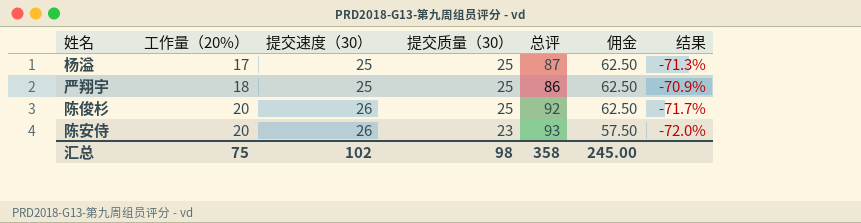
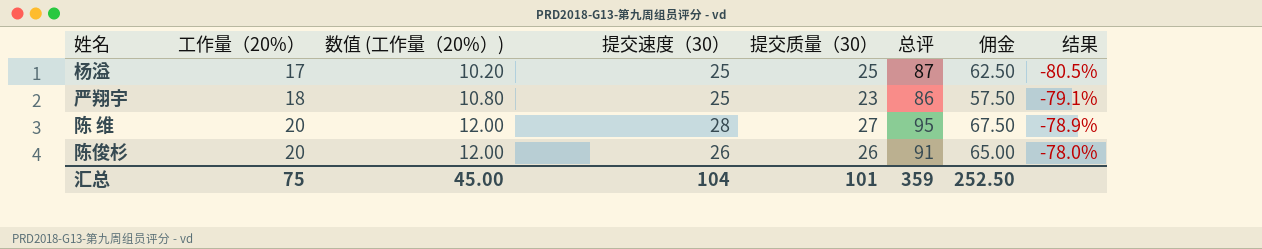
column 数值 (工作量（20%）) | formula: none -> [工作量（20%）] * 0.6
column 结果 | formula: ([提交速度（30）] - [总评]) / [总评] -> ([工作量（20%）] - [总评]) / [总评]
row 陈安侍: 20 | 26 | 23 | 93 | 57.50 | -72.0% -> none
严翔宇 | 提交质量（30）: 25 -> 23
严翔宇 | 佣金: 62.50 -> 57.50
row 陈 维: none -> 20 | 12.00 | 28 | 27 | 95 | 67.50 | -78.9%
陈俊杉 | 提交质量（30）: 25 -> 26
陈俊杉 | 总评: 92 -> 91
陈俊杉 | 佣金: 62.50 -> 65.00
汇总 | 提交速度（30）: 102 -> 104
汇总 | 提交质量（30）: 98 -> 101
汇总 | 总评: 358 -> 359
汇总 | 佣金: 245.00 -> 252.50

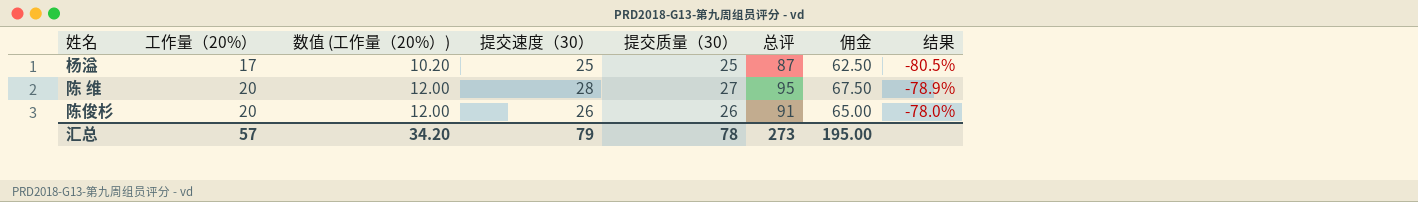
row 严翔宇: 18 | 10.80 | 25 | 23 | 86 | 57.50 | -79.1% -> none
汇总 | 工作量（20%）: 75 -> 57
汇总 | 数值 (工作量（20%）): 45.00 -> 34.20
汇总 | 提交速度（30）: 104 -> 79
汇总 | 提交质量（30）: 101 -> 78
汇总 | 总评: 359 -> 273
汇总 | 佣金: 252.50 -> 195.00

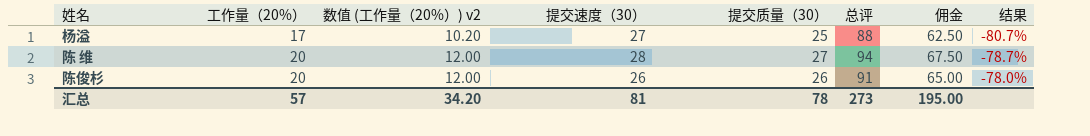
column name: 数值 (工作量（20%）) -> 数值 (工作量（20%）) v2
杨溢 | 提交速度（30）: 25 -> 27
杨溢 | 总评: 87 -> 88
杨溢 | 结果: -80.5% -> -80.7%
陈 维 | 总评: 95 -> 94
陈 维 | 结果: -78.9% -> -78.7%
汇总 | 提交速度（30）: 79 -> 81

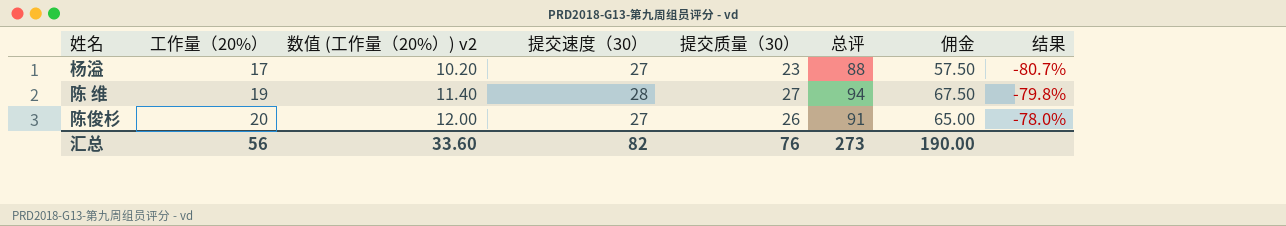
杨溢 | 提交质量（30）: 25 -> 23
杨溢 | 佣金: 62.50 -> 57.50
陈 维 | 工作量（20%）: 20 -> 19
陈 维 | 数值 (工作量（20%）) v2: 12.00 -> 11.40
陈 维 | 结果: -78.7% -> -79.8%
陈俊杉 | 提交速度（30）: 26 -> 27
汇总 | 工作量（20%）: 57 -> 56
汇总 | 数值 (工作量（20%）) v2: 34.20 -> 33.60
汇总 | 提交速度（30）: 81 -> 82
汇总 | 提交质量（30）: 78 -> 76
汇总 | 佣金: 195.00 -> 190.00

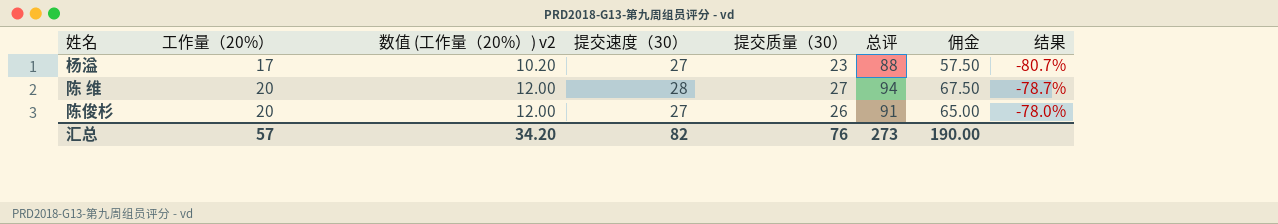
陈 维 | 工作量（20%）: 19 -> 20
陈 维 | 数值 (工作量（20%）) v2: 11.40 -> 12.00
陈 维 | 结果: -79.8% -> -78.7%
汇总 | 工作量（20%）: 56 -> 57
汇总 | 数值 (工作量（20%）) v2: 33.60 -> 34.20

